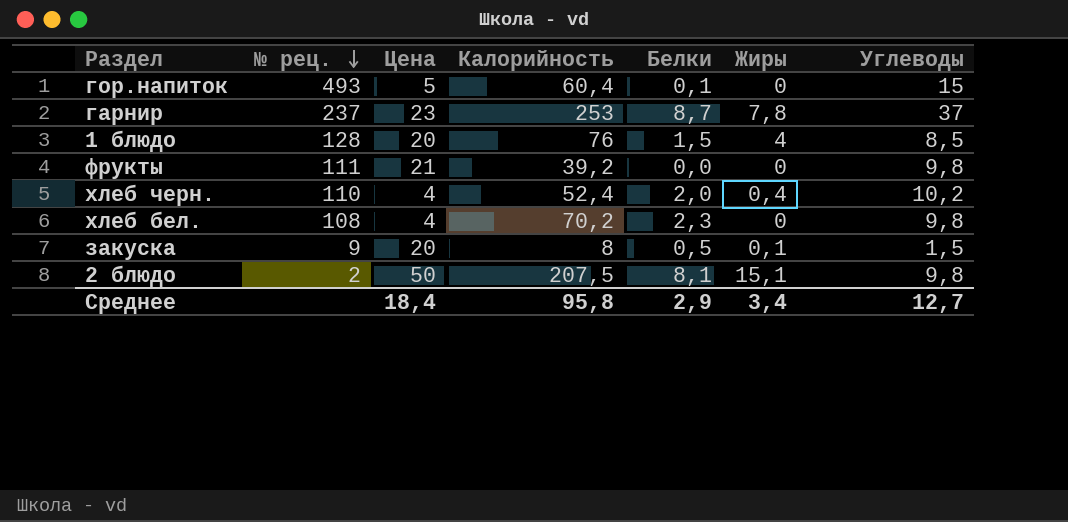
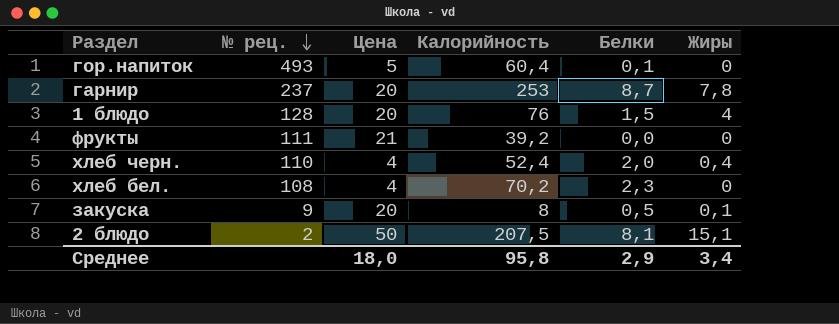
column Углеводы | position: 7 -> none
гарнир | Цена: 23 -> 20
Среднее | Цена: 18,4 -> 18,0

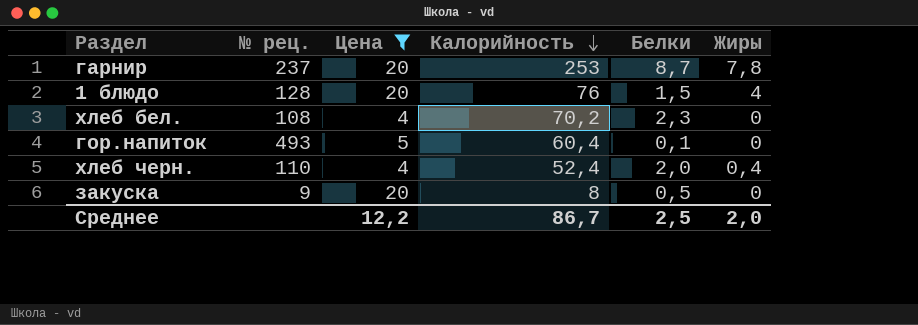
filter: none -> Цена <= 20
row order: № рец. descending -> Калорийность descending
закуска | Жиры: 0,1 -> 0
Среднее | Цена: 18,0 -> 12,2
Среднее | Калорийность: 95,8 -> 86,7
Среднее | Белки: 2,9 -> 2,5
Среднее | Жиры: 3,4 -> 2,0

